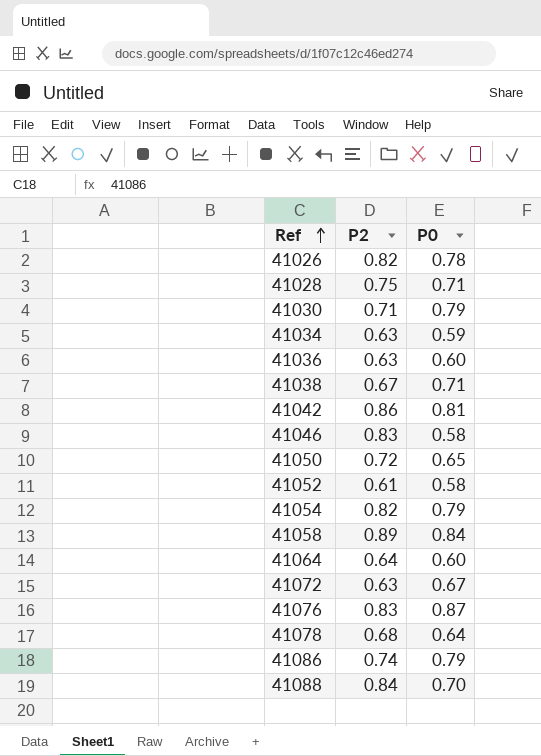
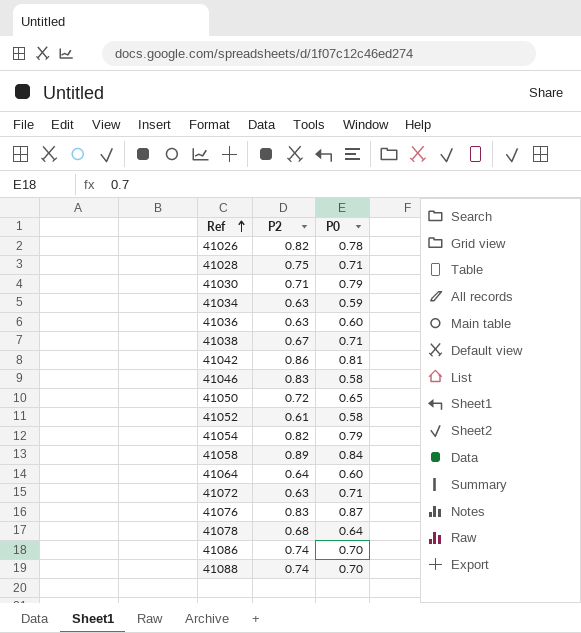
41072 | P0: 0.67 -> 0.71
41086 | P0: 0.79 -> 0.70
41088 | P2: 0.84 -> 0.74

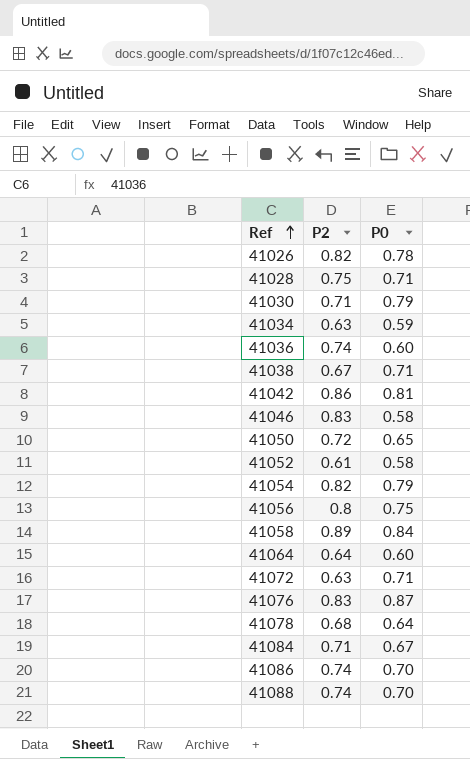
41036 | P2: 0.63 -> 0.74
row 41056: none -> 0.8 | 0.75
row 41084: none -> 0.71 | 0.67

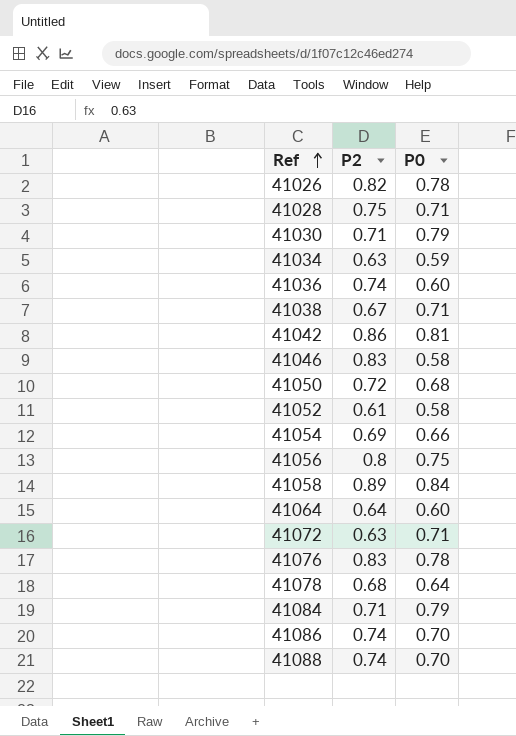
41050 | P0: 0.65 -> 0.68
41054 | P2: 0.82 -> 0.69
41054 | P0: 0.79 -> 0.66
41076 | P0: 0.87 -> 0.78
41084 | P0: 0.67 -> 0.79

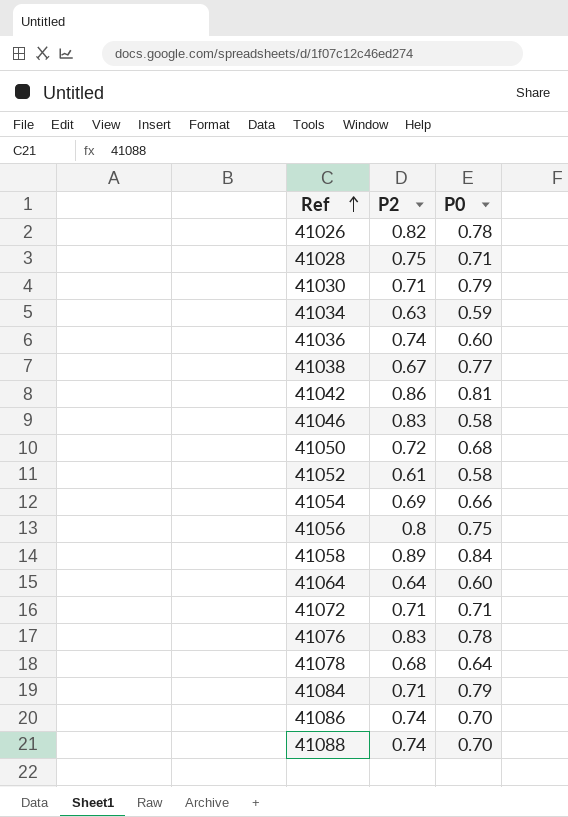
41038 | P0: 0.71 -> 0.77
41072 | P2: 0.63 -> 0.71

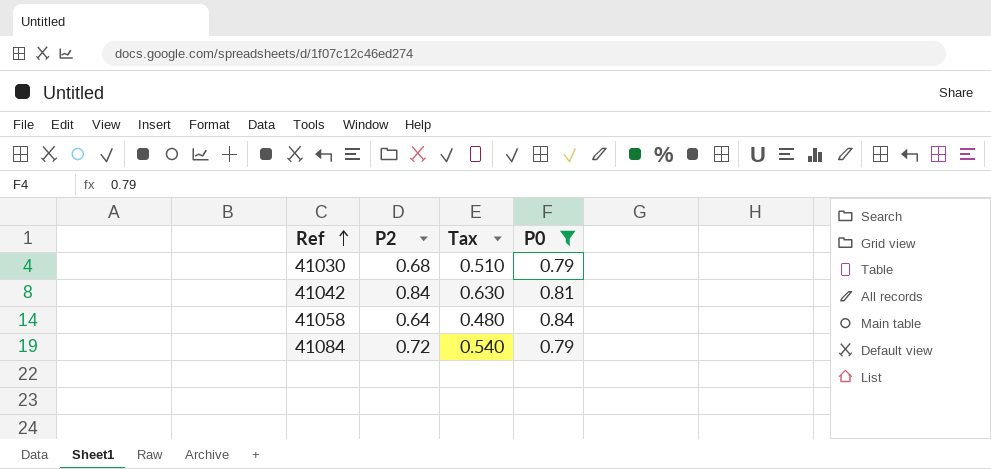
filter: none -> P0 >= 0.79
column Tax | formula: none -> [P2] * 0.75
41030 | P2: 0.71 -> 0.68
41042 | P2: 0.86 -> 0.84
41058 | P2: 0.89 -> 0.64
41084 | P2: 0.71 -> 0.72

